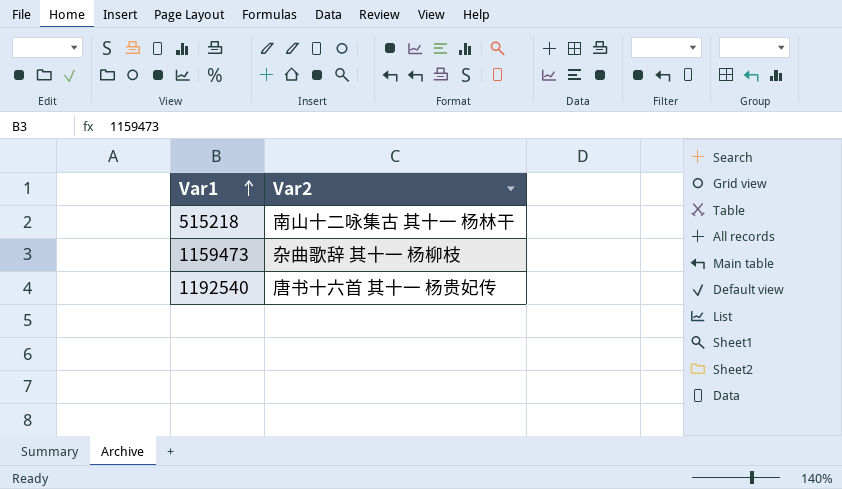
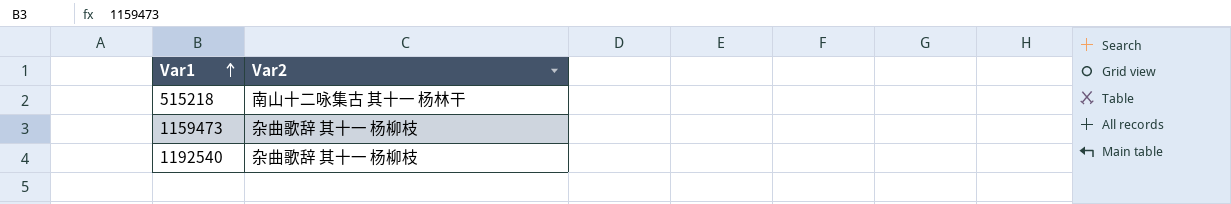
1192540 | Var2: 唐书十六首 其十一 杨贵妃传 -> 杂曲歌辞 其十一 杨柳枝

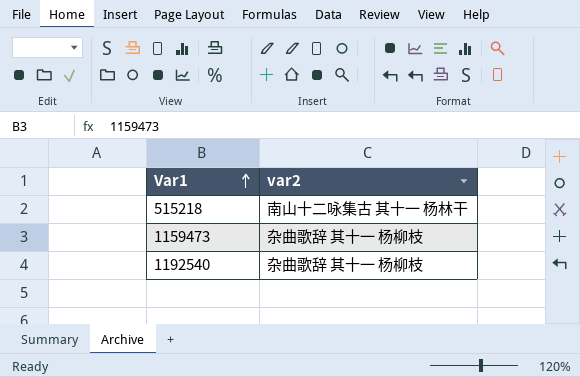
column name: Var2 -> var2

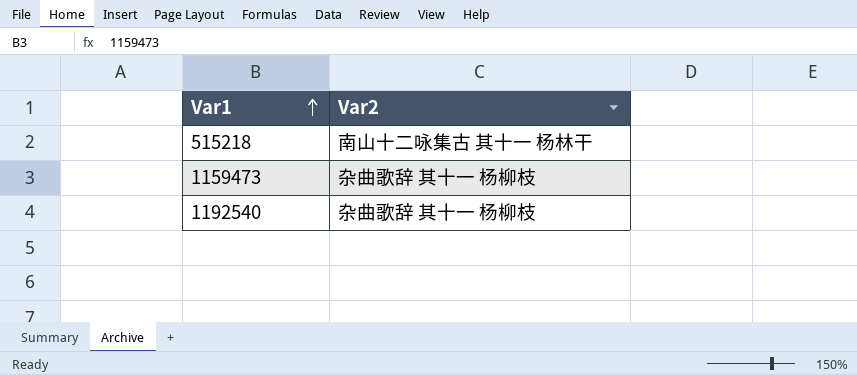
column name: var2 -> Var2

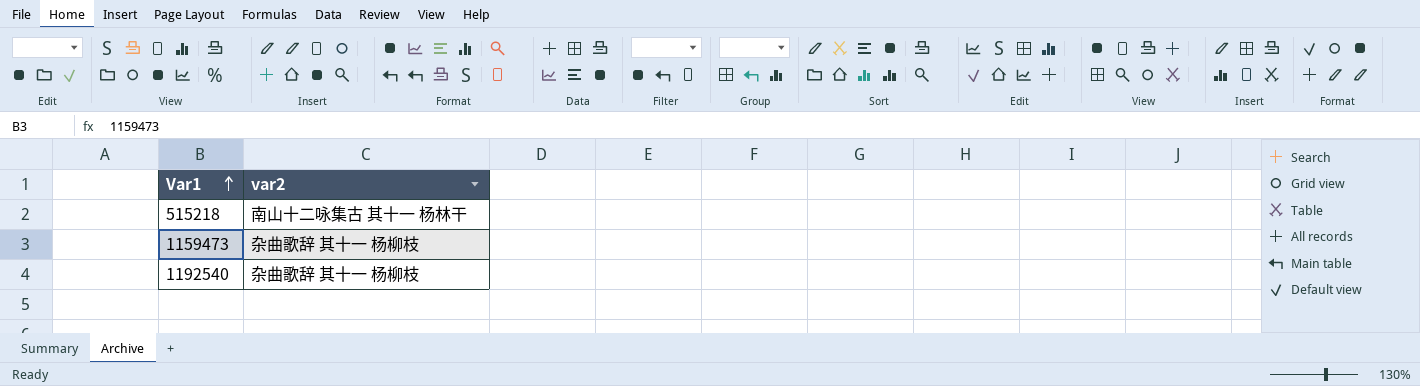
column name: Var2 -> var2

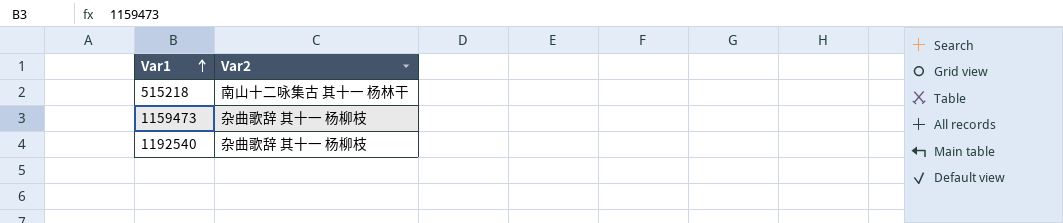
column name: var2 -> Var2

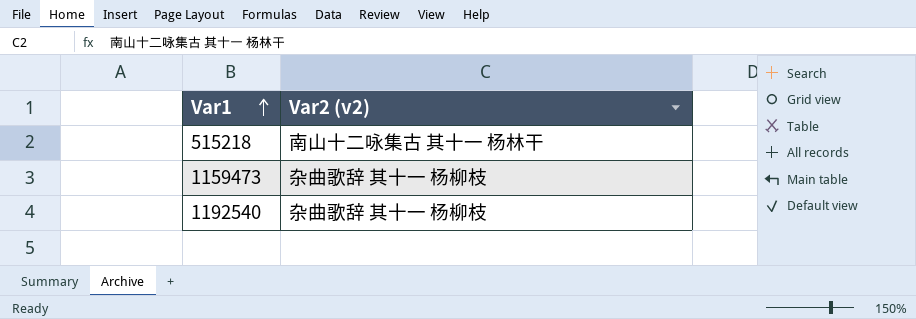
column name: Var2 -> Var2 (v2)

